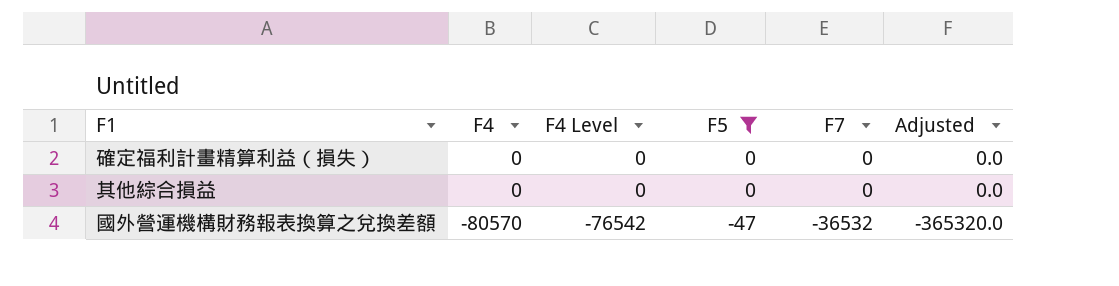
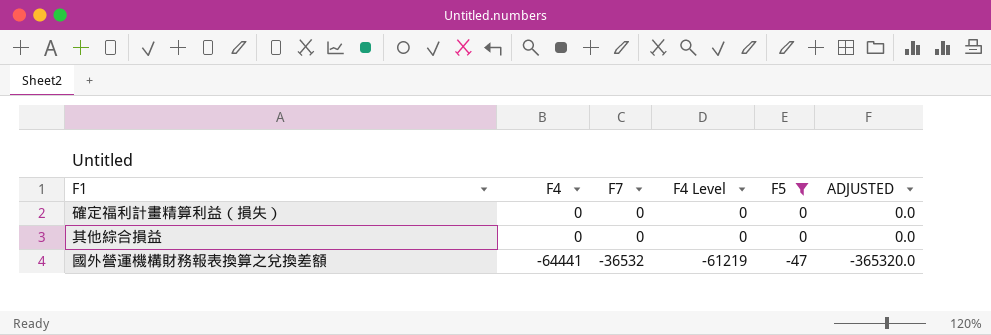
column F7 | position: 5 -> 3
column name: Adjusted -> ADJUSTED
國外營運機構財務報表換算之兌換差額 | F4: -80570 -> -64441
國外營運機構財務報表換算之兌換差額 | F4 Level: -76542 -> -61219

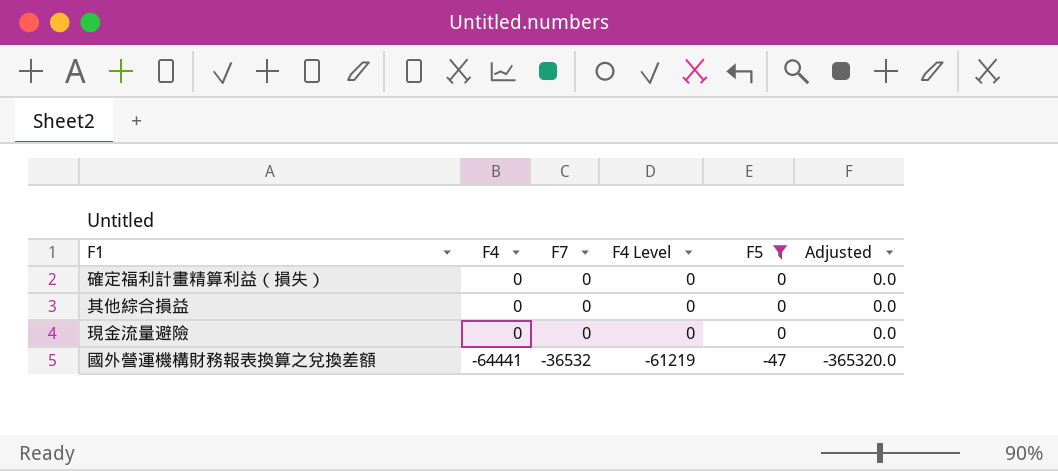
column name: ADJUSTED -> Adjusted
row 現金流量避險: none -> 0 | 0 | 0 | 0 | 0.0

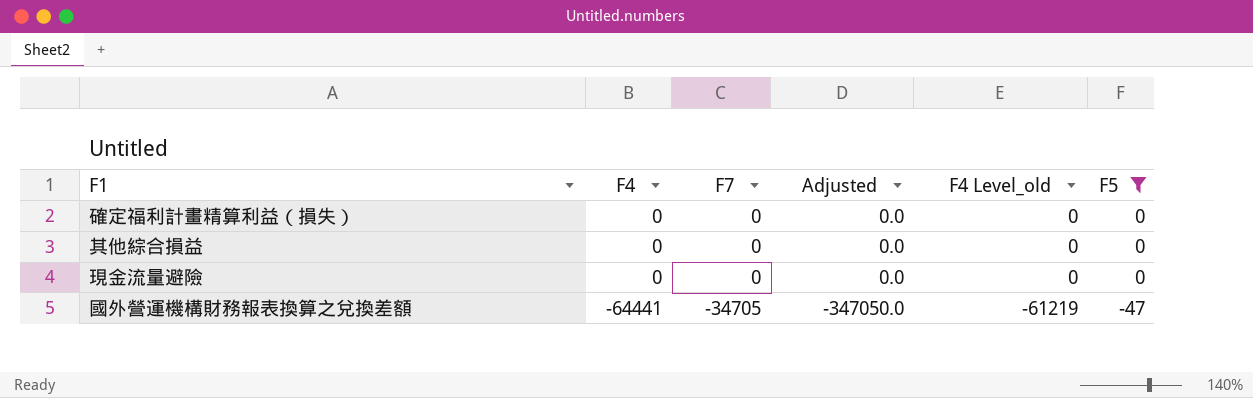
column Adjusted | position: 6 -> 4
column name: F4 Level -> F4 Level_old
國外營運機構財務報表換算之兌換差額 | F7: -36532 -> -34705
國外營運機構財務報表換算之兌換差額 | Adjusted: -365320.0 -> -347050.0

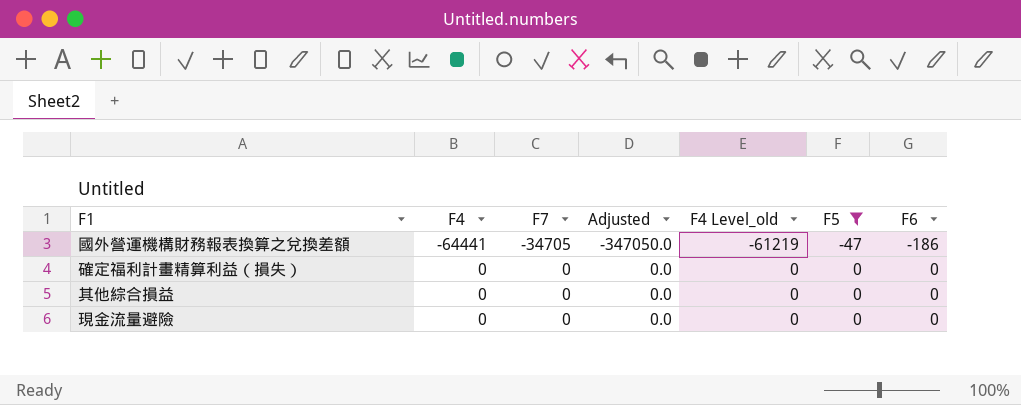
row order: F4 descending -> F4 ascending
column F6 | position: none -> 7

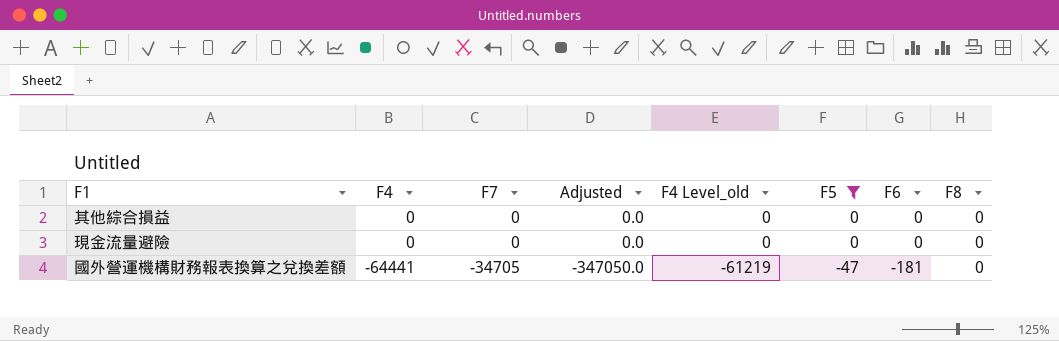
row order: F4 ascending -> F4 descending
column F8 | position: none -> 8
row 確定福利計畫精算利益（損失）: 0 | 0 | 0.0 | 0 | 0 | 0 -> none
國外營運機構財務報表換算之兌換差額 | F6: -186 -> -181

